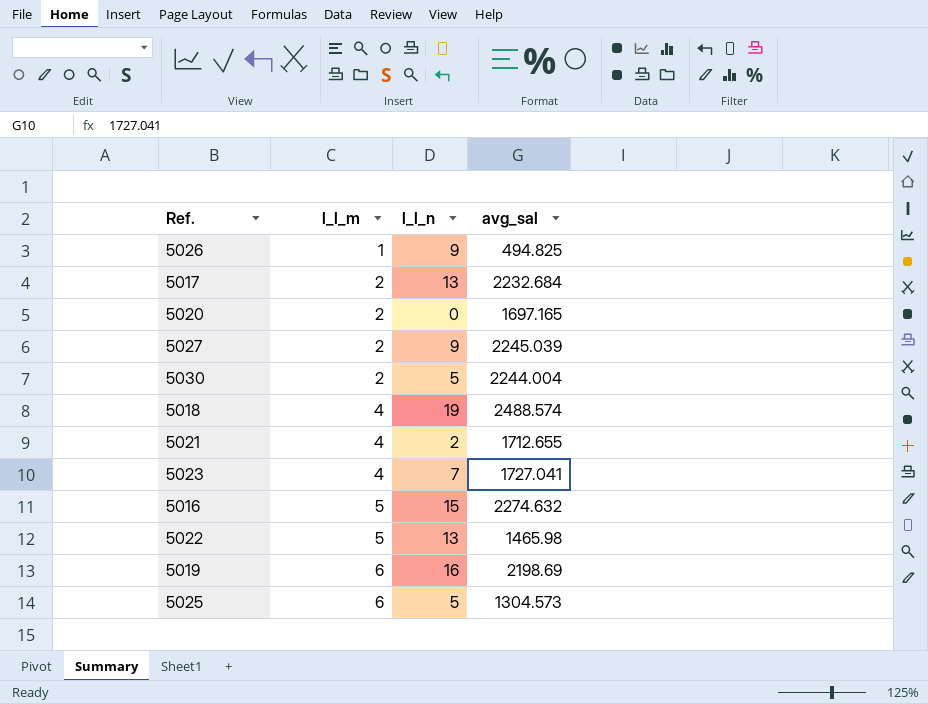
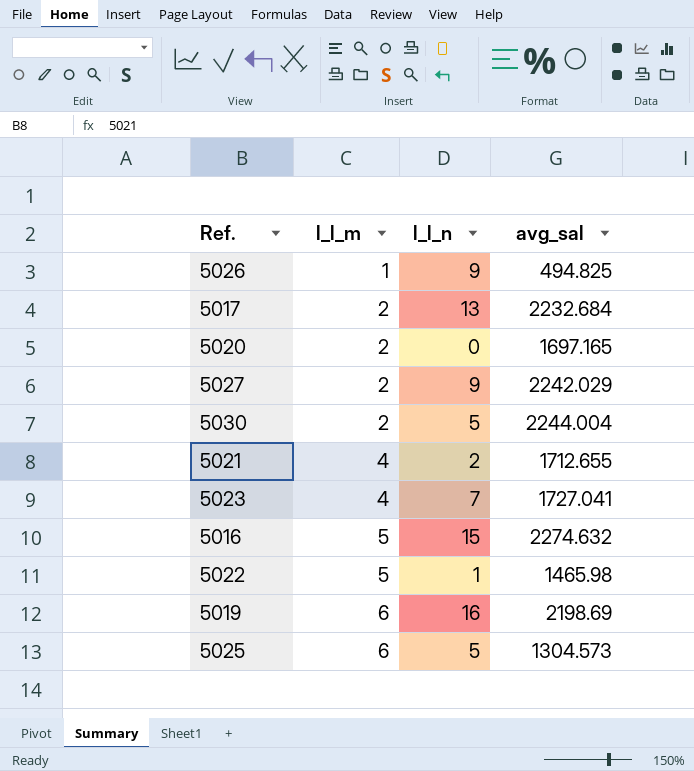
row 5018: 4 | 19 | 2488.574 -> none
5027 | avg_sal: 2245.039 -> 2242.029
5022 | l_l_n: 13 -> 1

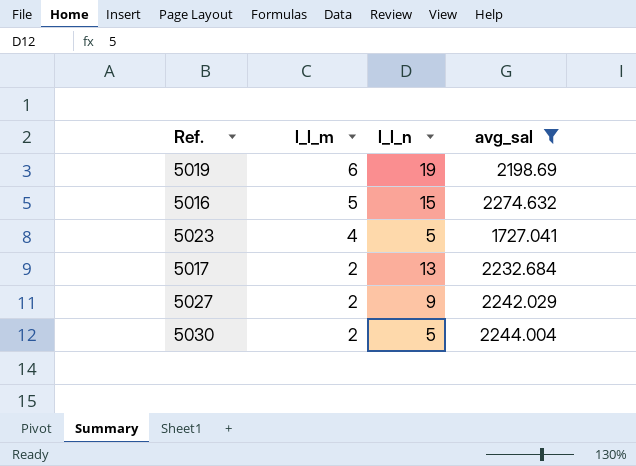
filter: none -> avg_sal >= 1727.041
row order: l_l_m ascending -> l_l_m descending
5019 | l_l_n: 16 -> 19
5023 | l_l_n: 7 -> 5

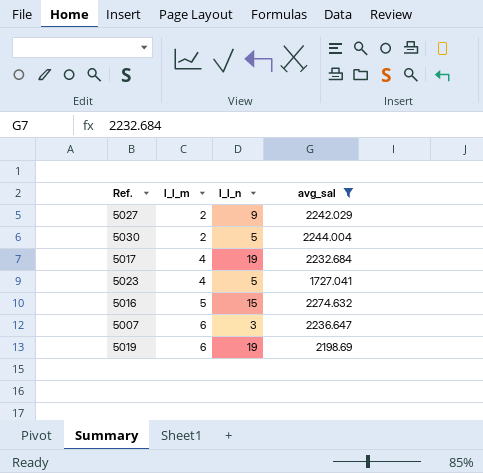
row order: l_l_m descending -> l_l_m ascending
5017 | l_l_m: 2 -> 4
5017 | l_l_n: 13 -> 19
row 5007: none -> 6 | 3 | 2236.647

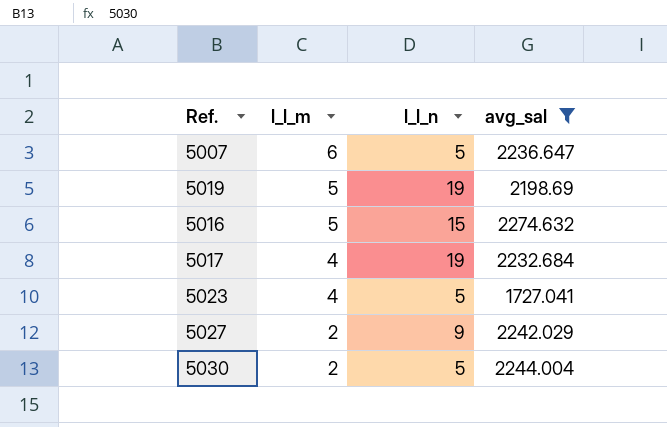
row order: l_l_m ascending -> l_l_m descending
5007 | l_l_n: 3 -> 5
5019 | l_l_m: 6 -> 5

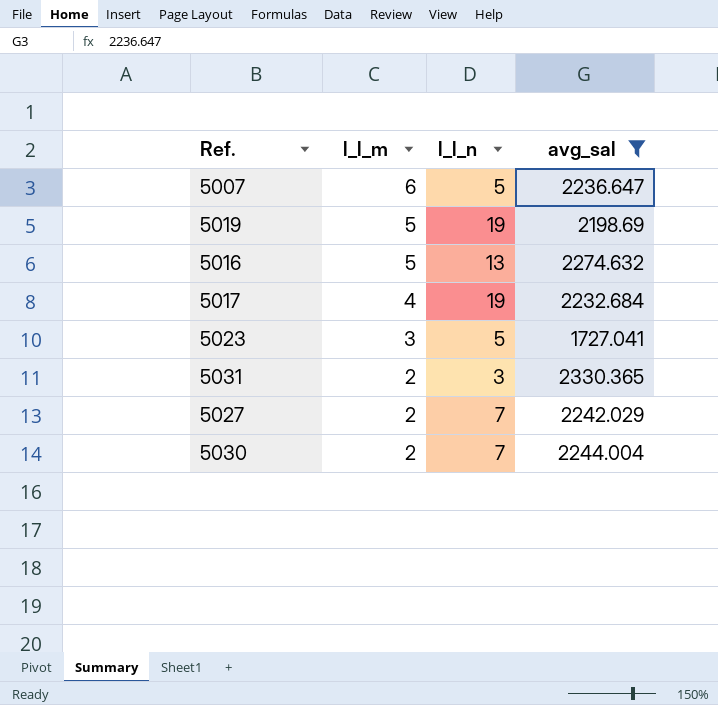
5016 | l_l_n: 15 -> 13
5023 | l_l_m: 4 -> 3
row 5031: none -> 2 | 3 | 2330.365
5027 | l_l_n: 9 -> 7
5030 | l_l_n: 5 -> 7

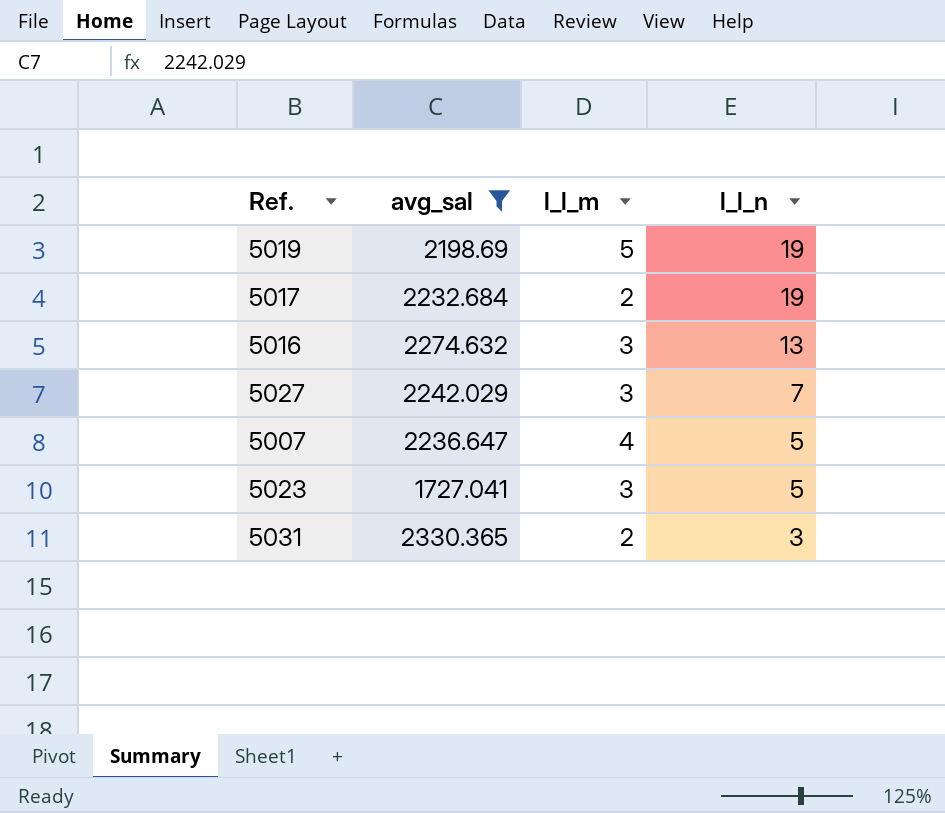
row order: l_l_m descending -> l_l_n descending
column avg_sal | position: 4 -> 2
row 5030: 2 | 7 | 2244.004 -> none
5017 | l_l_m: 4 -> 2
5016 | l_l_m: 5 -> 3
5027 | l_l_m: 2 -> 3
5007 | l_l_m: 6 -> 4

